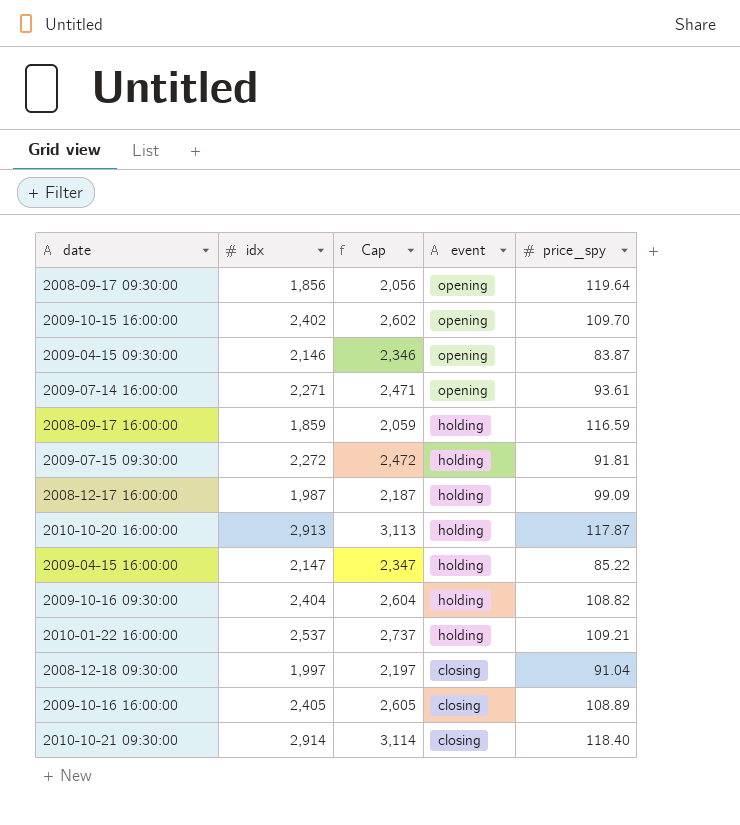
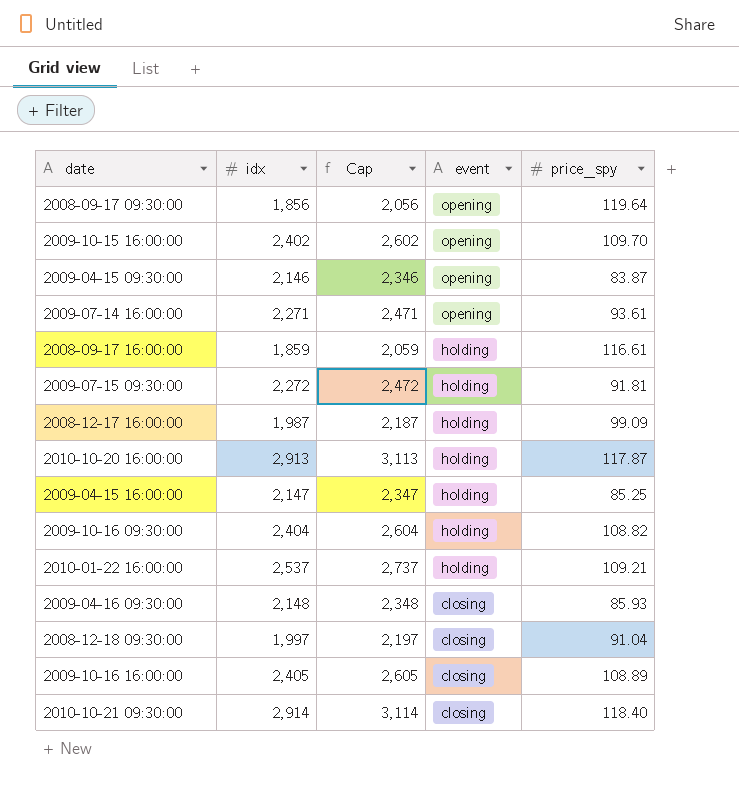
2008-09-17 16:00:00 | price_spy: 116.59 -> 116.61
2009-04-15 16:00:00 | price_spy: 85.22 -> 85.25
row 2009-04-16 09:30:00: none -> 2,148 | 2,348 | closing | 85.93

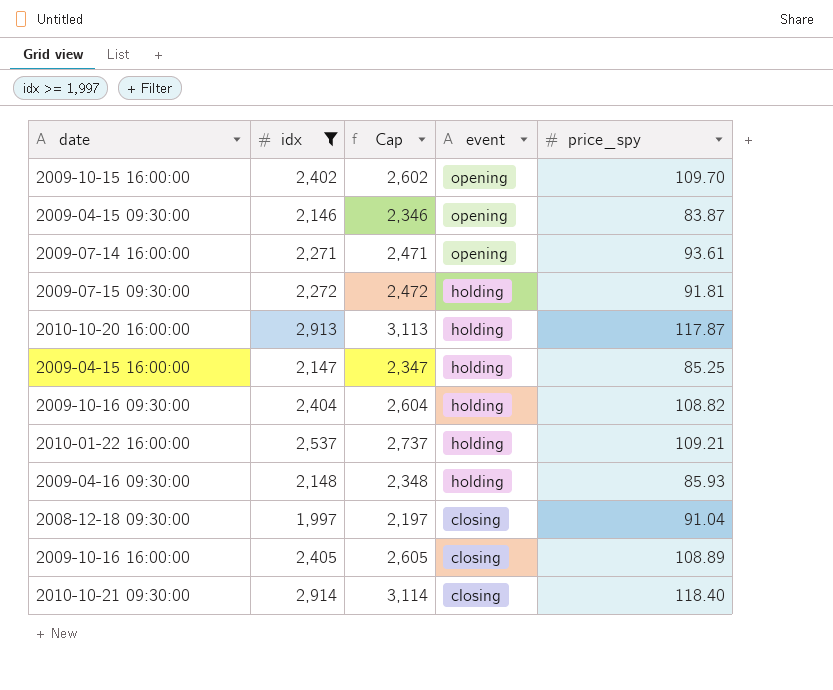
filter: none -> idx >= 1,997
2009-04-16 09:30:00 | event: closing -> holding

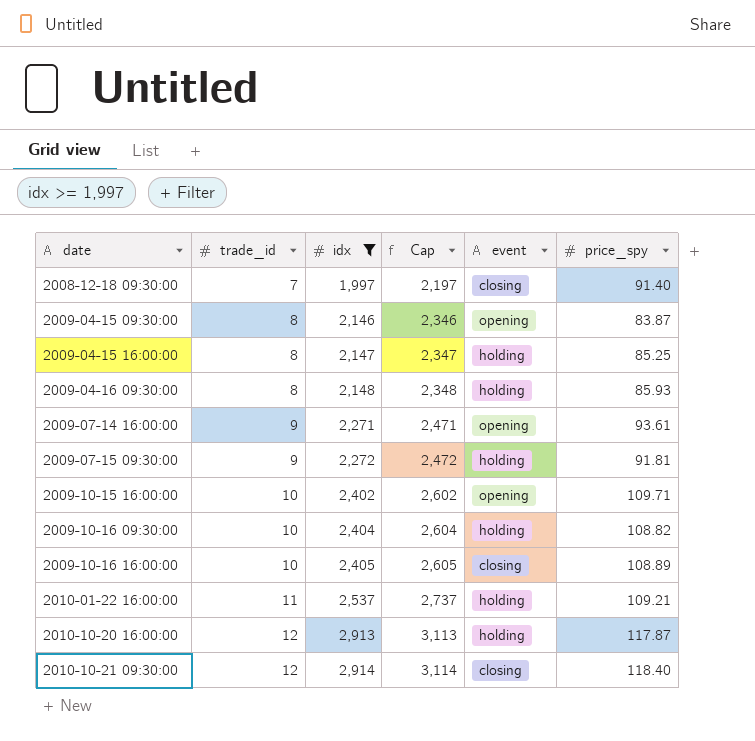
row order: event descending -> date ascending
column trade_id | position: none -> 2
2008-12-18 09:30:00 | price_spy: 91.04 -> 91.40
2009-10-15 16:00:00 | price_spy: 109.70 -> 109.71

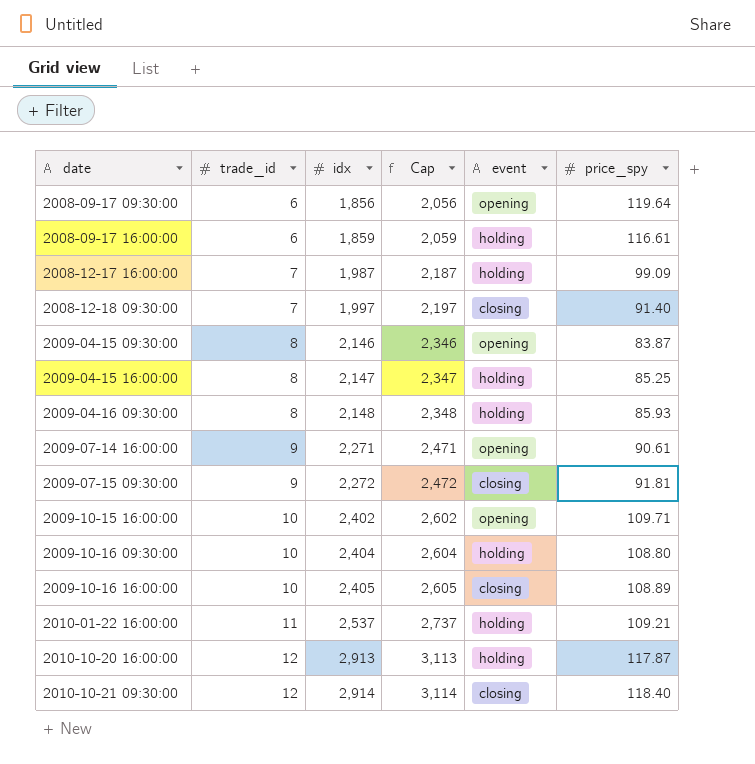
filter: idx >= 1,997 -> none
2009-07-14 16:00:00 | price_spy: 93.61 -> 90.61
2009-07-15 09:30:00 | event: holding -> closing
2009-10-16 09:30:00 | price_spy: 108.82 -> 108.80

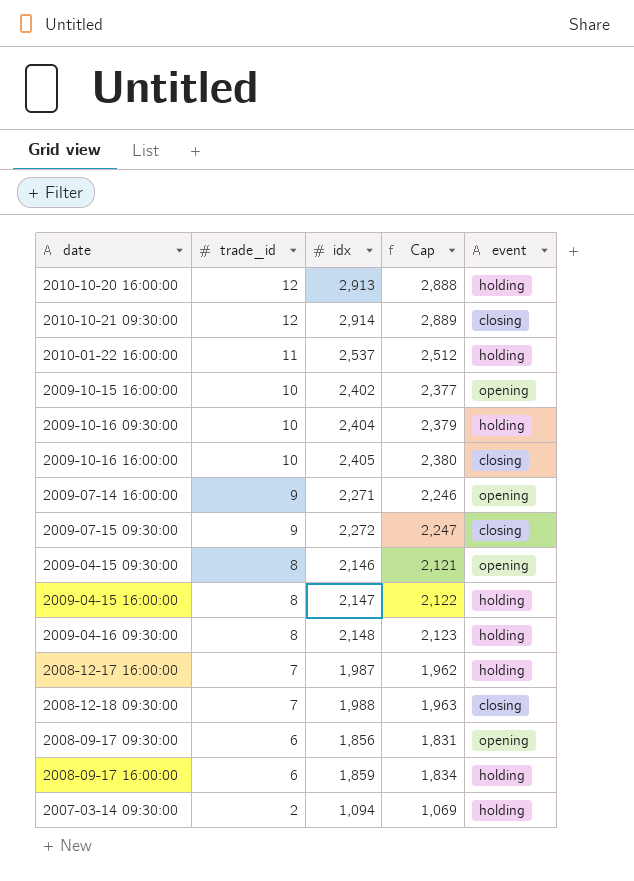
row order: date ascending -> trade_id descending
column price_spy | position: 6 -> none
column Cap | formula: [idx] + 200 -> [idx] - 25
2008-12-18 09:30:00 | idx: 1,997 -> 1,988
row 2007-03-14 09:30:00: none -> 2 | 1,094 | 1,069 | holding

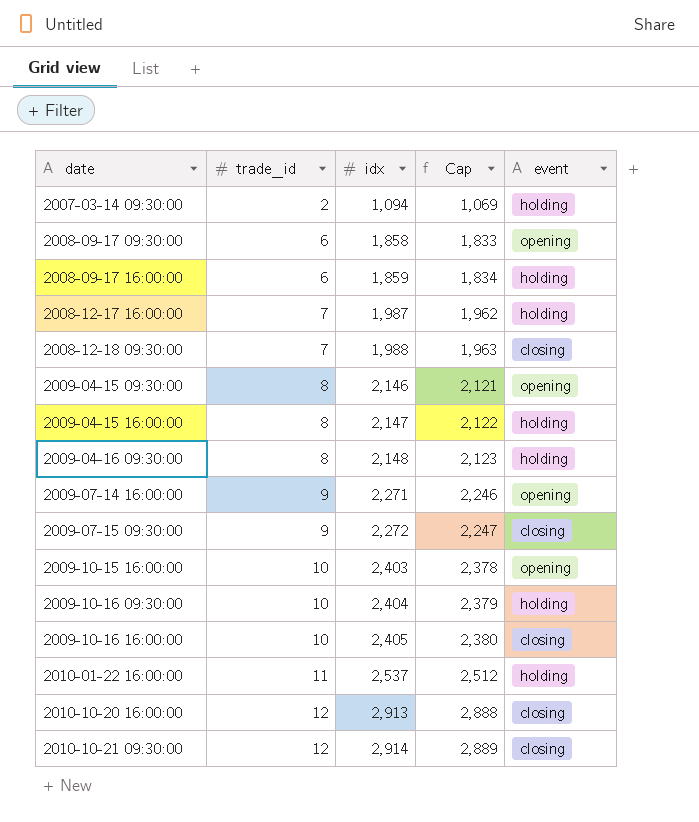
row order: trade_id descending -> date ascending
2008-09-17 09:30:00 | idx: 1,856 -> 1,858
2008-09-17 09:30:00 | Cap: 1,831 -> 1,833
2009-10-15 16:00:00 | idx: 2,402 -> 2,403
2009-10-15 16:00:00 | Cap: 2,377 -> 2,378
2010-10-20 16:00:00 | event: holding -> closing

